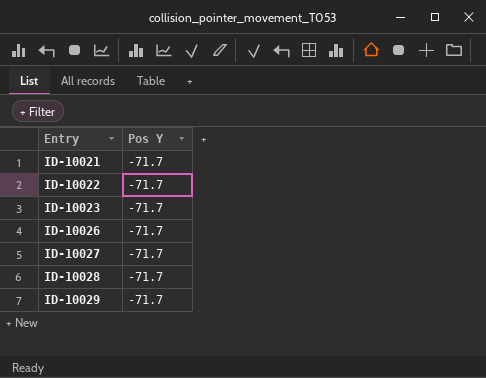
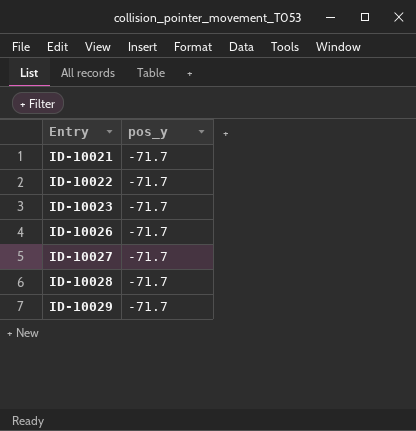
column name: Pos Y -> pos_y

